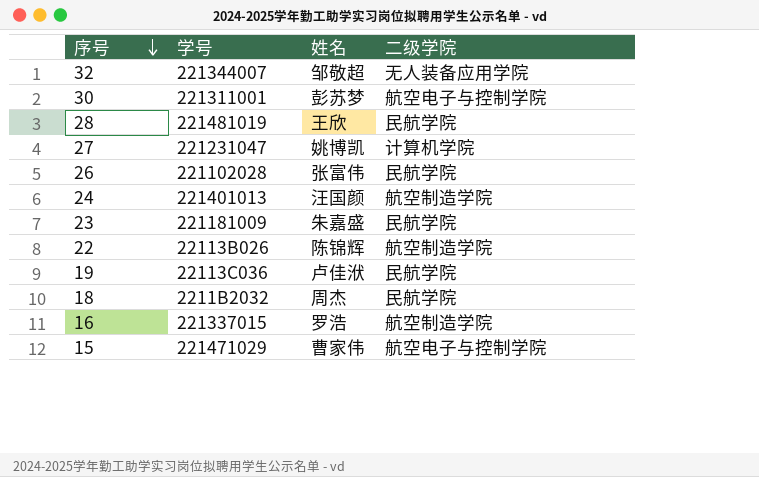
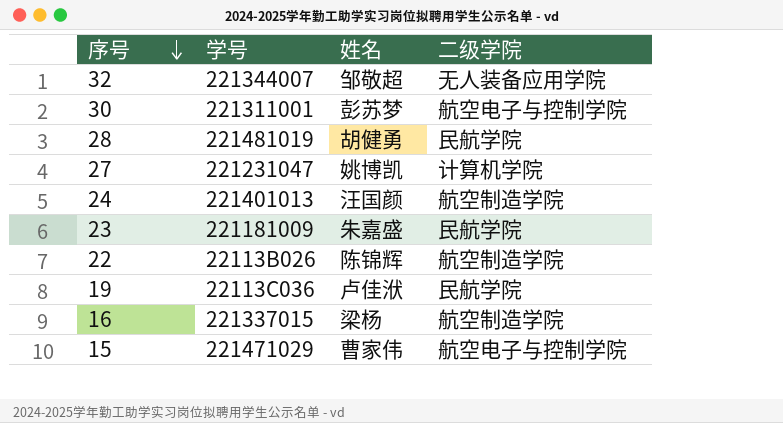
row 26: 221102028 | 张富伟 | 民航学院 -> none
row 18: 2211B2032 | 周杰 | 民航学院 -> none
28 | 姓名: 王欣 -> 胡健勇
16 | 姓名: 罗浩 -> 梁杨

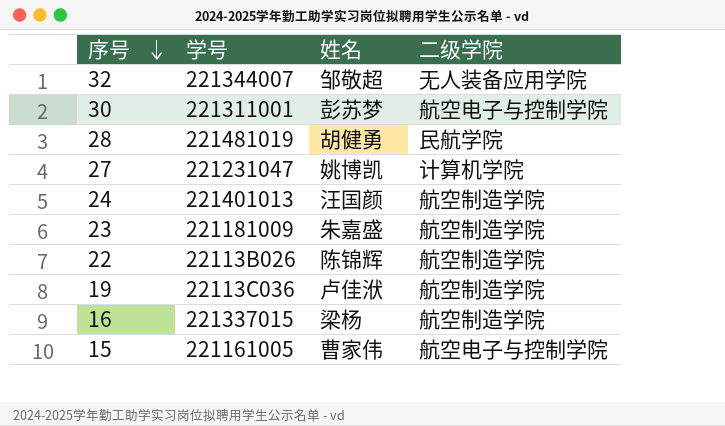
23 | 二级学院: 民航学院 -> 航空制造学院
19 | 二级学院: 民航学院 -> 航空制造学院
15 | 学号: 221471029 -> 221161005

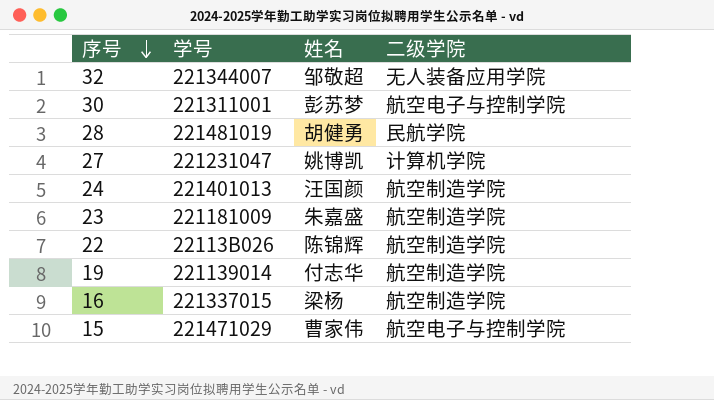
19 | 学号: 22113C036 -> 221139014
19 | 姓名: 卢佳洑 -> 付志华
15 | 学号: 221161005 -> 221471029

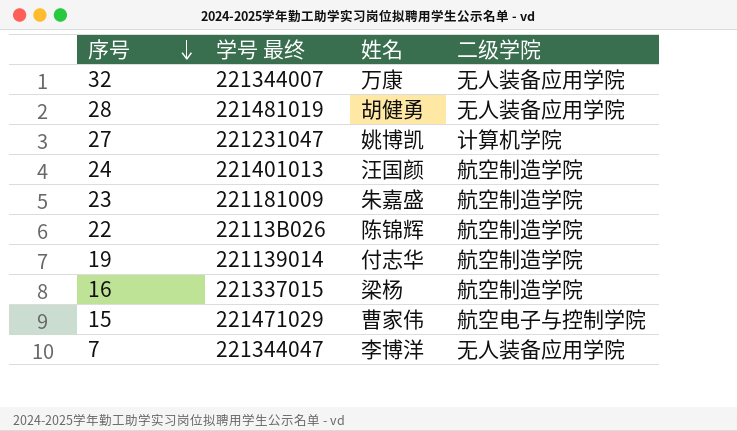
column name: 学号 -> 学号 最终
row 30: 221311001 | 彭苏梦 | 航空电子与控制学院 -> none
32 | 姓名: 邹敬超 -> 万康
28 | 二级学院: 民航学院 -> 无人装备应用学院
row 7: none -> 221344047 | 李博洋 | 无人装备应用学院

